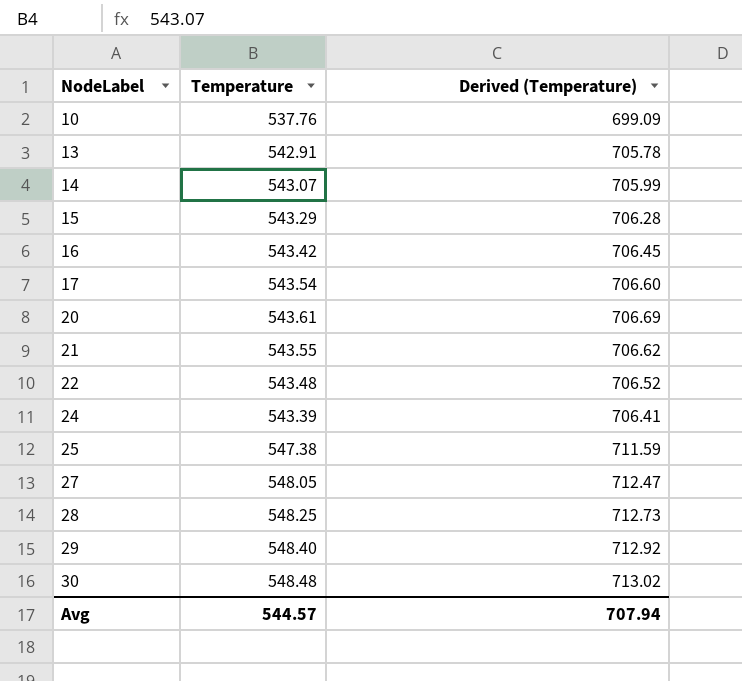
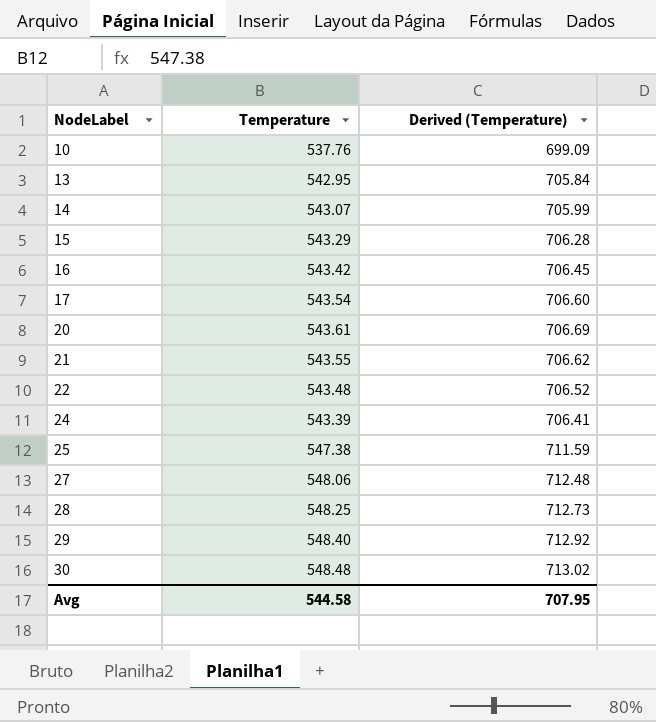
13 | Temperature: 542.91 -> 542.95
13 | Derived (Temperature): 705.78 -> 705.84
27 | Temperature: 548.05 -> 548.06
27 | Derived (Temperature): 712.47 -> 712.48
Avg | Temperature: 544.57 -> 544.58
Avg | Derived (Temperature): 707.94 -> 707.95

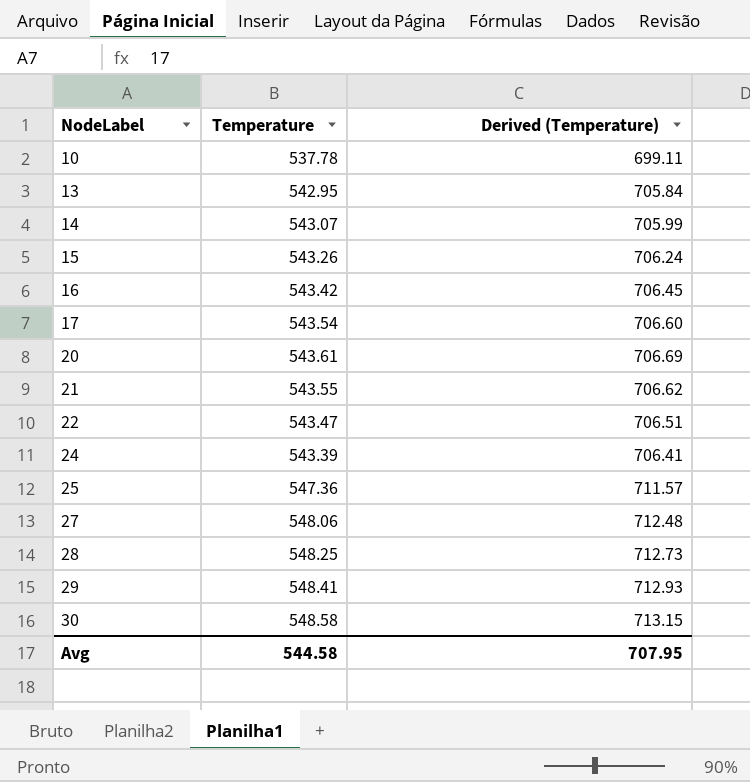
10 | Temperature: 537.76 -> 537.78
10 | Derived (Temperature): 699.09 -> 699.11
15 | Temperature: 543.29 -> 543.26
15 | Derived (Temperature): 706.28 -> 706.24
22 | Temperature: 543.48 -> 543.47
22 | Derived (Temperature): 706.52 -> 706.51
25 | Temperature: 547.38 -> 547.36
25 | Derived (Temperature): 711.59 -> 711.57
29 | Temperature: 548.40 -> 548.41
29 | Derived (Temperature): 712.92 -> 712.93
30 | Temperature: 548.48 -> 548.58
30 | Derived (Temperature): 713.02 -> 713.15

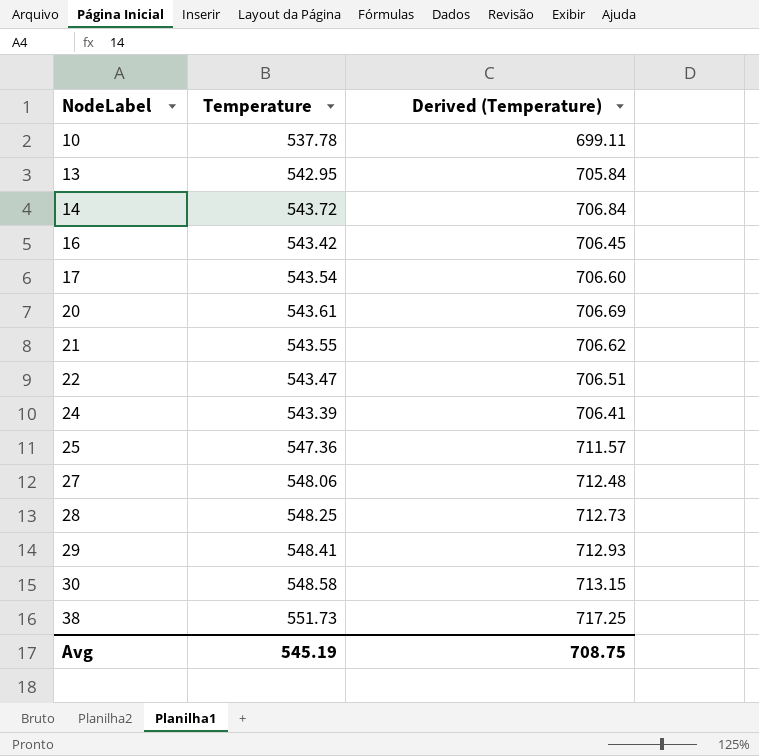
row 15: 543.26 | 706.24 -> none
14 | Temperature: 543.07 -> 543.72
14 | Derived (Temperature): 705.99 -> 706.84
row 38: none -> 551.73 | 717.25
Avg | Temperature: 544.58 -> 545.19
Avg | Derived (Temperature): 707.95 -> 708.75

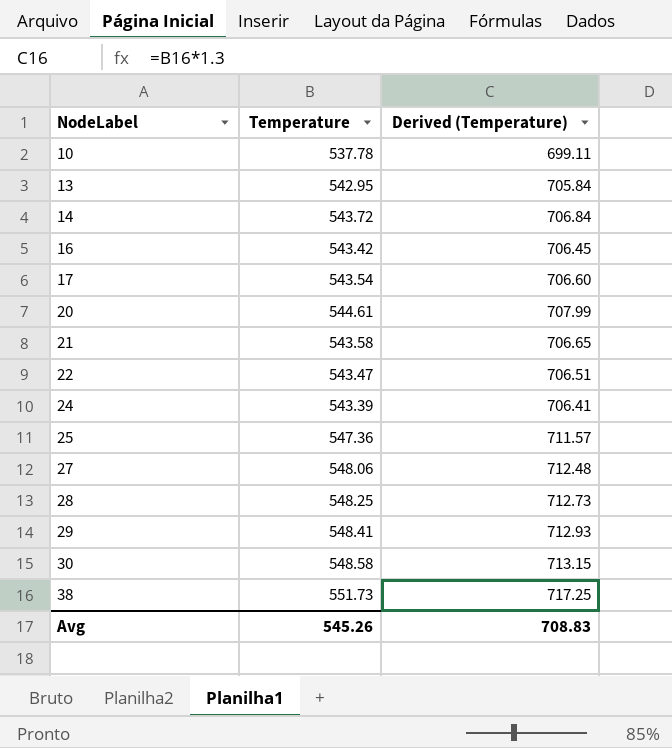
20 | Temperature: 543.61 -> 544.61
20 | Derived (Temperature): 706.69 -> 707.99
21 | Temperature: 543.55 -> 543.58
21 | Derived (Temperature): 706.62 -> 706.65
Avg | Temperature: 545.19 -> 545.26
Avg | Derived (Temperature): 708.75 -> 708.83

